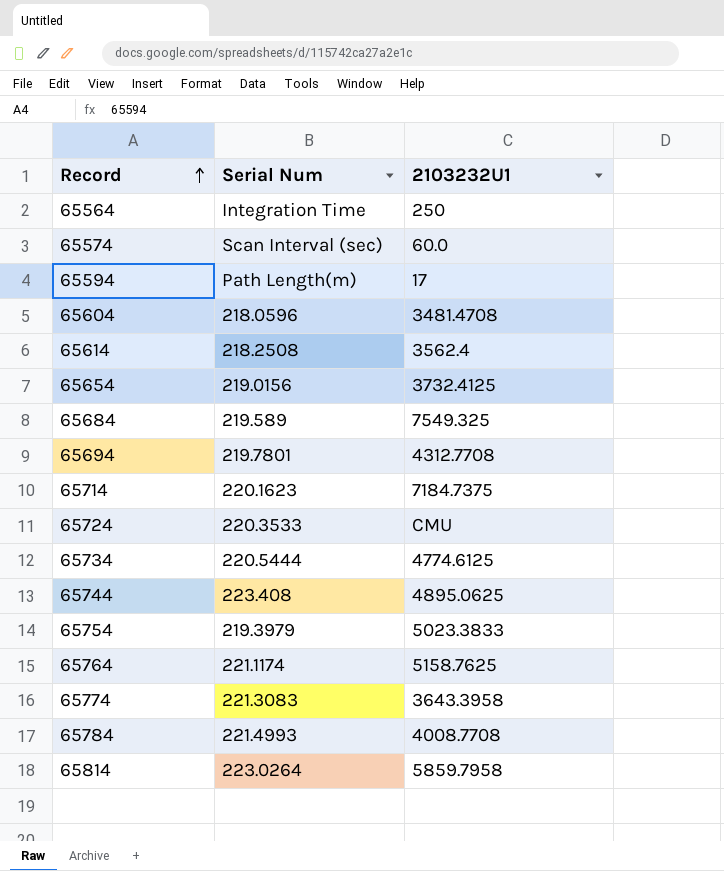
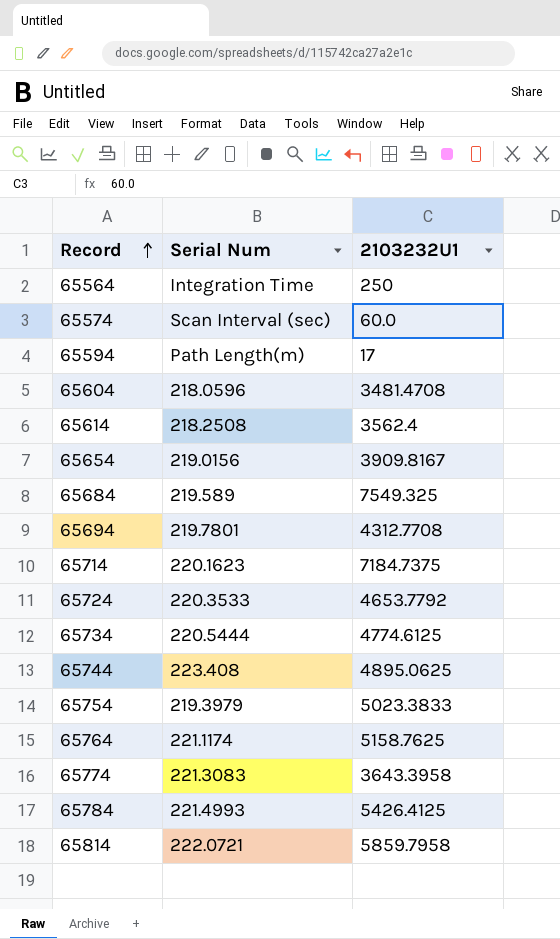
65654 | 2103232U1: 3732.4125 -> 3909.8167
65724 | 2103232U1: CMU -> 4653.7792
65784 | 2103232U1: 4008.7708 -> 5426.4125
65814 | Serial Num: 223.0264 -> 222.0721

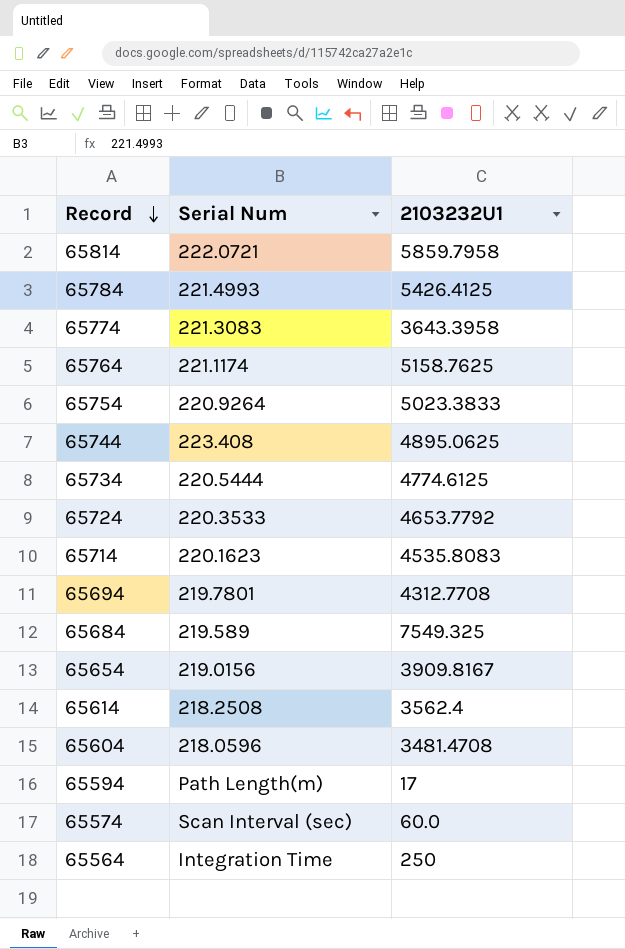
row order: Record ascending -> Record descending
65754 | Serial Num: 219.3979 -> 220.9264
65714 | 2103232U1: 7184.7375 -> 4535.8083

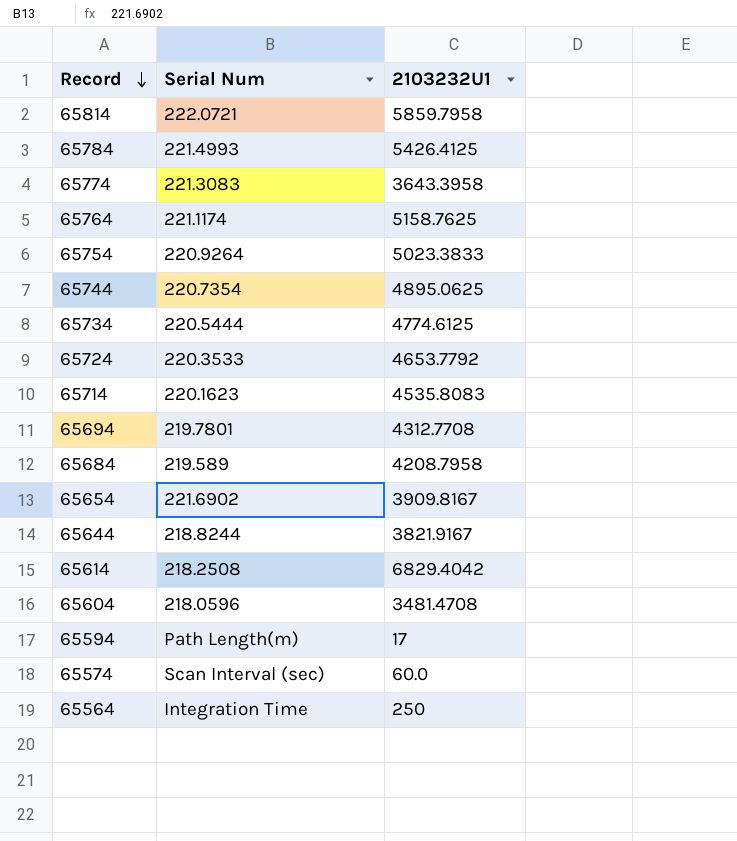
65744 | Serial Num: 223.408 -> 220.7354
65684 | 2103232U1: 7549.325 -> 4208.7958
65654 | Serial Num: 219.0156 -> 221.6902
row 65644: none -> 218.8244 | 3821.9167
65614 | 2103232U1: 3562.4 -> 6829.4042

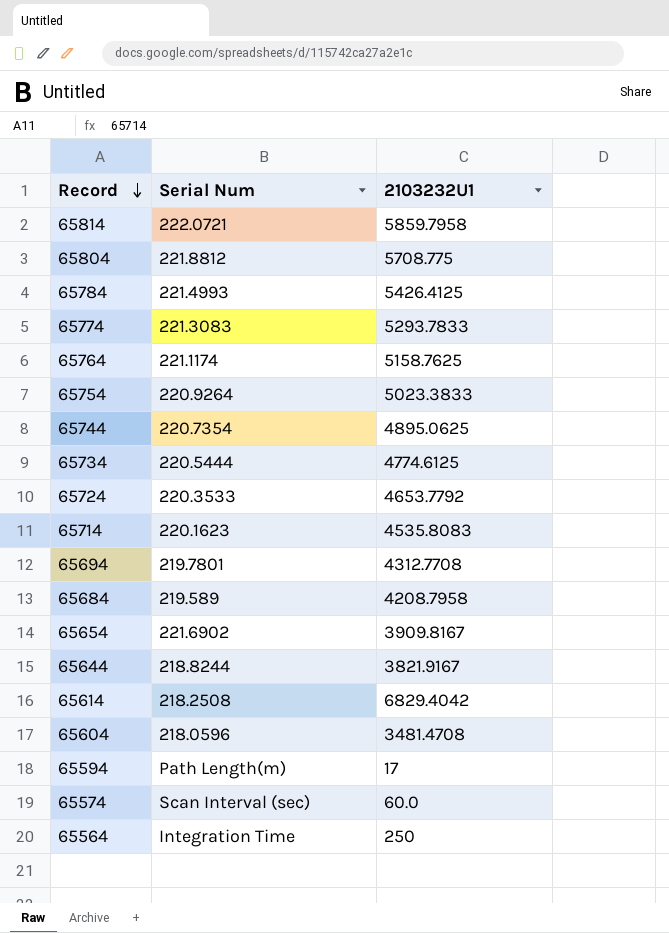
row 65804: none -> 221.8812 | 5708.775
65774 | 2103232U1: 3643.3958 -> 5293.7833

